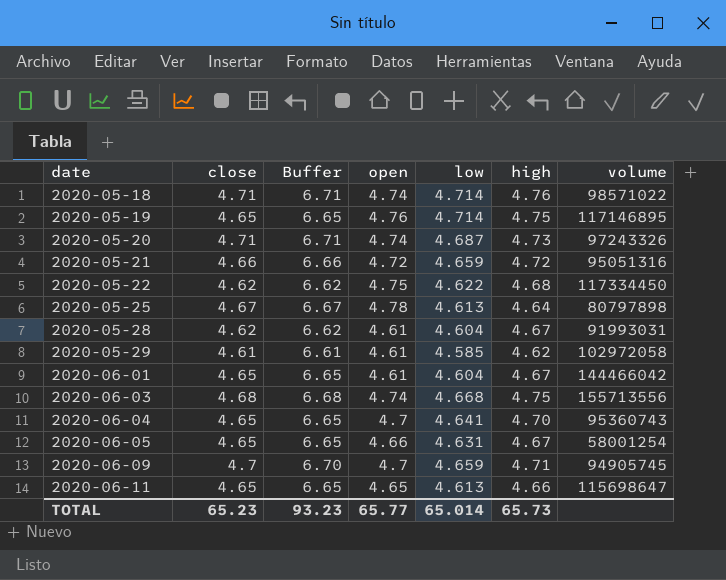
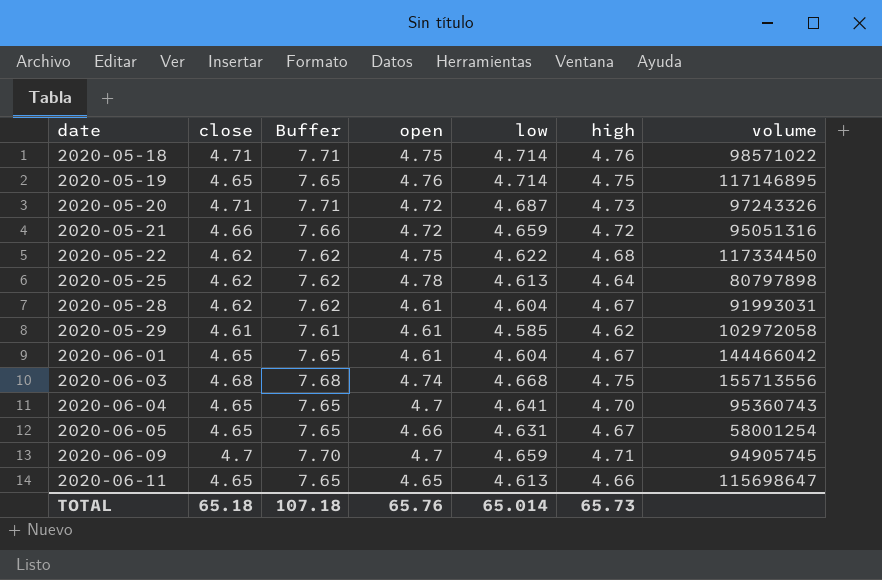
column Buffer | formula: [close] + 2 -> [close] + 3
2020-05-18 | open: 4.74 -> 4.75
2020-05-20 | open: 4.74 -> 4.72
2020-05-25 | close: 4.67 -> 4.62
TOTAL | close: 65.23 -> 65.18
TOTAL | Buffer: 93.23 -> 107.18
TOTAL | open: 65.77 -> 65.76

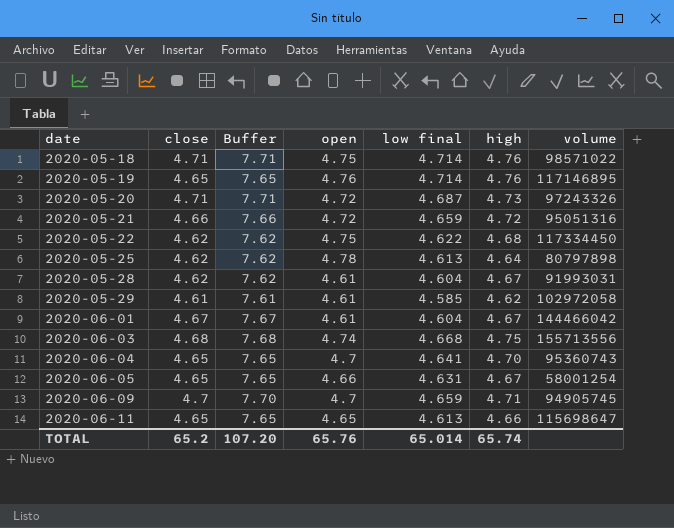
column name: low -> low final
2020-05-19 | high: 4.75 -> 4.76
2020-06-01 | close: 4.65 -> 4.67
2020-06-01 | Buffer: 7.65 -> 7.67
TOTAL | close: 65.18 -> 65.2
TOTAL | Buffer: 107.18 -> 107.20
TOTAL | high: 65.73 -> 65.74

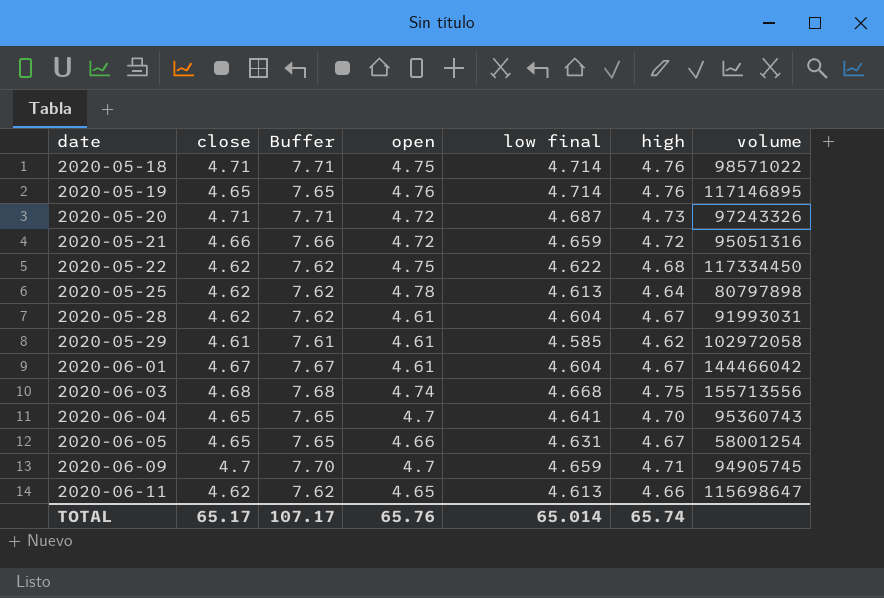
2020-06-11 | close: 4.65 -> 4.62
2020-06-11 | Buffer: 7.65 -> 7.62
TOTAL | close: 65.2 -> 65.17
TOTAL | Buffer: 107.20 -> 107.17

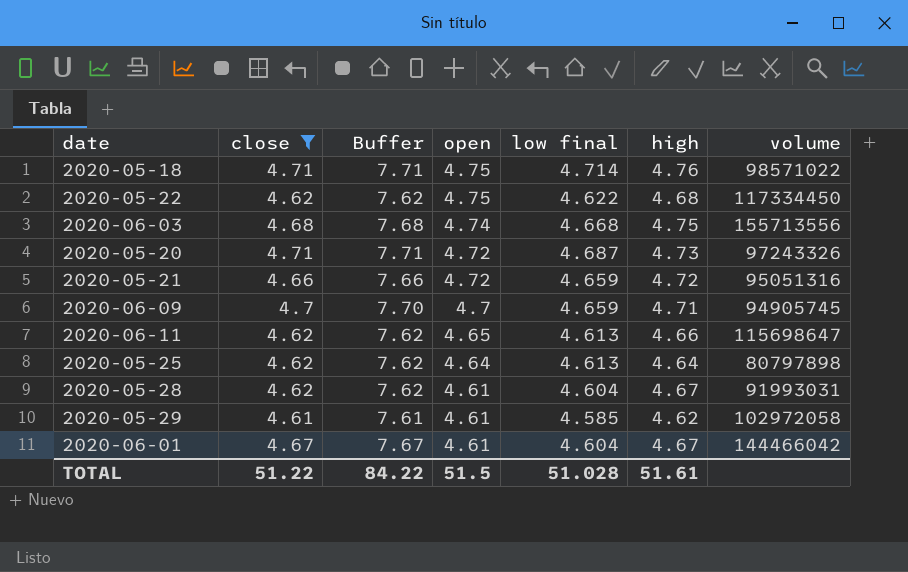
filter: none -> close != 4.65
row order: date ascending -> open descending
2020-05-25 | open: 4.78 -> 4.64
TOTAL | close: 65.17 -> 51.22
TOTAL | Buffer: 107.17 -> 84.22
TOTAL | open: 65.76 -> 51.5
TOTAL | low final: 65.014 -> 51.028
TOTAL | high: 65.74 -> 51.61

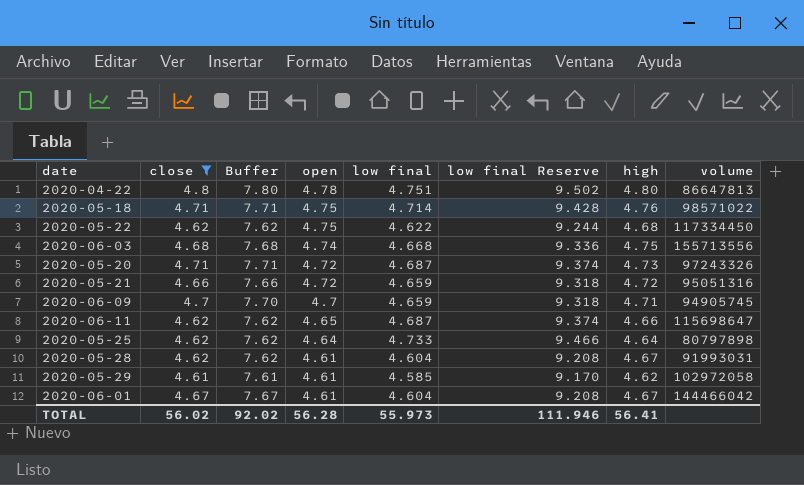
column low final Reserve | formula: none -> [low final] * 2
row 2020-04-22: none -> 4.8 | 7.80 | 4.78 | 4.751 | 9.502 | 4.80 | 86647813
2020-06-11 | low final: 4.613 -> 4.687
2020-05-25 | low final: 4.613 -> 4.733
TOTAL | close: 51.22 -> 56.02
TOTAL | Buffer: 84.22 -> 92.02
TOTAL | open: 51.5 -> 56.28
TOTAL | low final: 51.028 -> 55.973
TOTAL | high: 51.61 -> 56.41

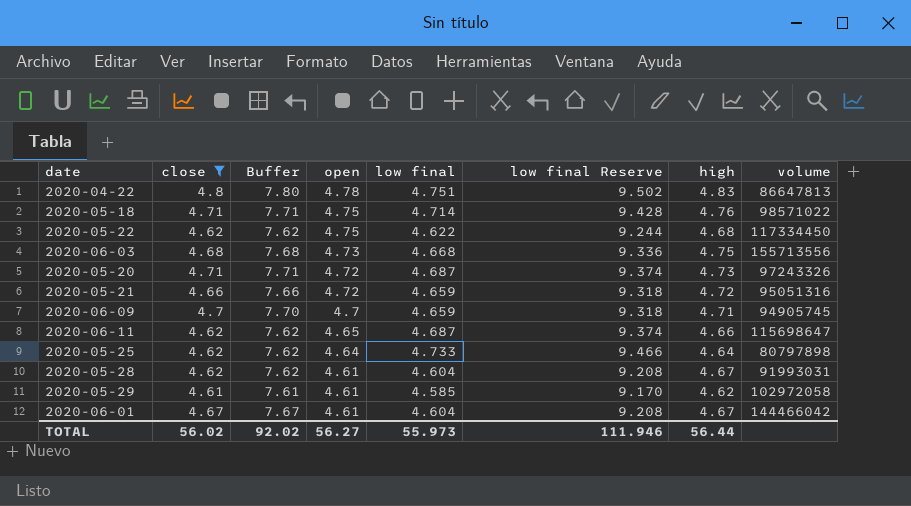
2020-04-22 | high: 4.80 -> 4.83
2020-06-03 | open: 4.74 -> 4.73
TOTAL | open: 56.28 -> 56.27
TOTAL | high: 56.41 -> 56.44

